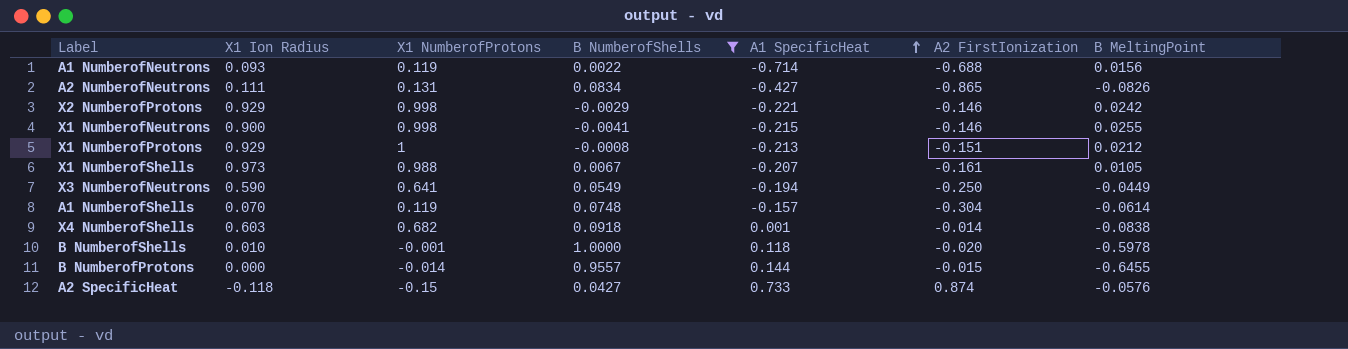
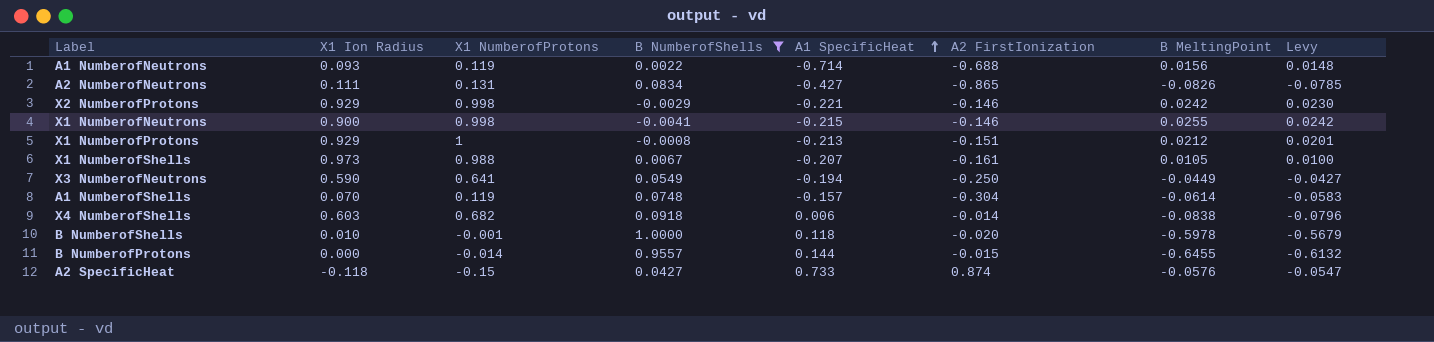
column Levy | formula: none -> [B MeltingPoint] * 0.95
X4 NumberofShells | A1 SpecificHeat: 0.001 -> 0.006

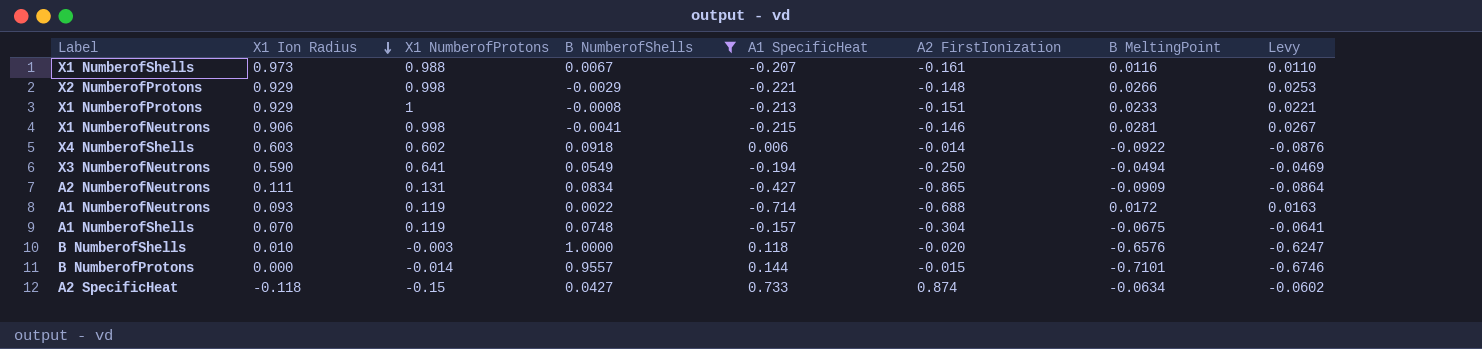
row order: A1 SpecificHeat ascending -> X1 Ion Radius descending
X1 NumberofShells | B MeltingPoint: 0.0105 -> 0.0116
X1 NumberofShells | Levy: 0.0100 -> 0.0110
X2 NumberofProtons | A2 FirstIonization: -0.146 -> -0.148
X2 NumberofProtons | B MeltingPoint: 0.0242 -> 0.0266
X2 NumberofProtons | Levy: 0.0230 -> 0.0253
X1 NumberofProtons | B MeltingPoint: 0.0212 -> 0.0233
X1 NumberofProtons | Levy: 0.0201 -> 0.0221
X1 NumberofNeutrons | X1 Ion Radius: 0.900 -> 0.906
X1 NumberofNeutrons | B MeltingPoint: 0.0255 -> 0.0281
X1 NumberofNeutrons | Levy: 0.0242 -> 0.0267
X4 NumberofShells | X1 NumberofProtons: 0.682 -> 0.602
X4 NumberofShells | B MeltingPoint: -0.0838 -> -0.0922
X4 NumberofShells | Levy: -0.0796 -> -0.0876
X3 NumberofNeutrons | B MeltingPoint: -0.0449 -> -0.0494
X3 NumberofNeutrons | Levy: -0.0427 -> -0.0469
A2 NumberofNeutrons | B MeltingPoint: -0.0826 -> -0.0909
A2 NumberofNeutrons | Levy: -0.0785 -> -0.0864
A1 NumberofNeutrons | B MeltingPoint: 0.0156 -> 0.0172
A1 NumberofNeutrons | Levy: 0.0148 -> 0.0163
A1 NumberofShells | B MeltingPoint: -0.0614 -> -0.0675
A1 NumberofShells | Levy: -0.0583 -> -0.0641
B NumberofShells | X1 NumberofProtons: -0.001 -> -0.003
B NumberofShells | B MeltingPoint: -0.5978 -> -0.6576
B NumberofShells | Levy: -0.5679 -> -0.6247
B NumberofProtons | B MeltingPoint: -0.6455 -> -0.7101
B NumberofProtons | Levy: -0.6132 -> -0.6746
A2 SpecificHeat | B MeltingPoint: -0.0576 -> -0.0634
A2 SpecificHeat | Levy: -0.0547 -> -0.0602

